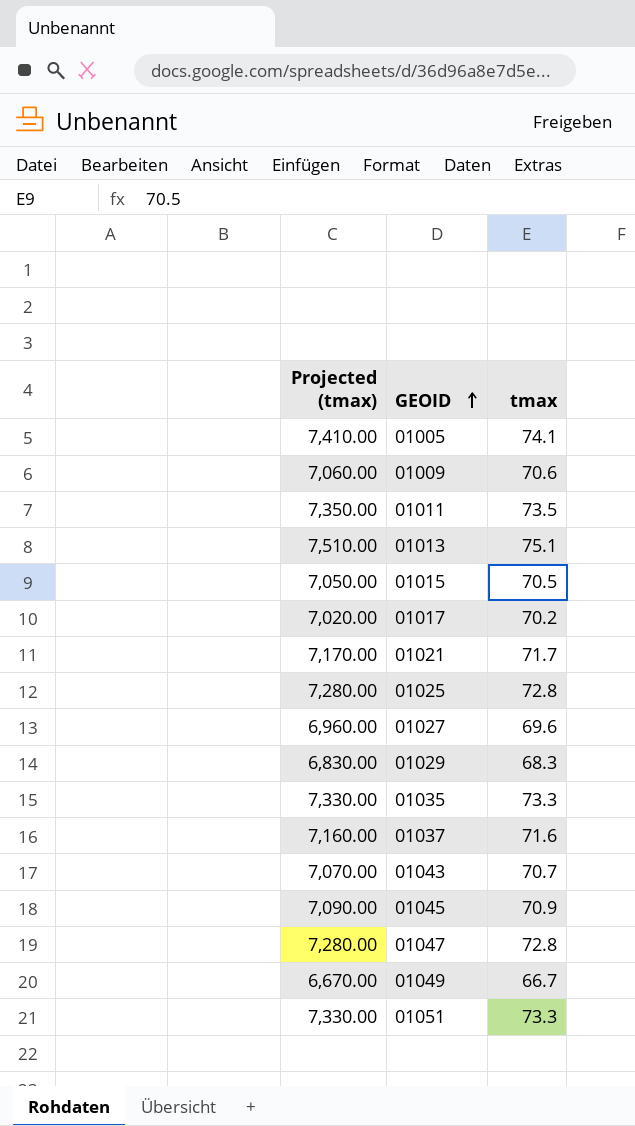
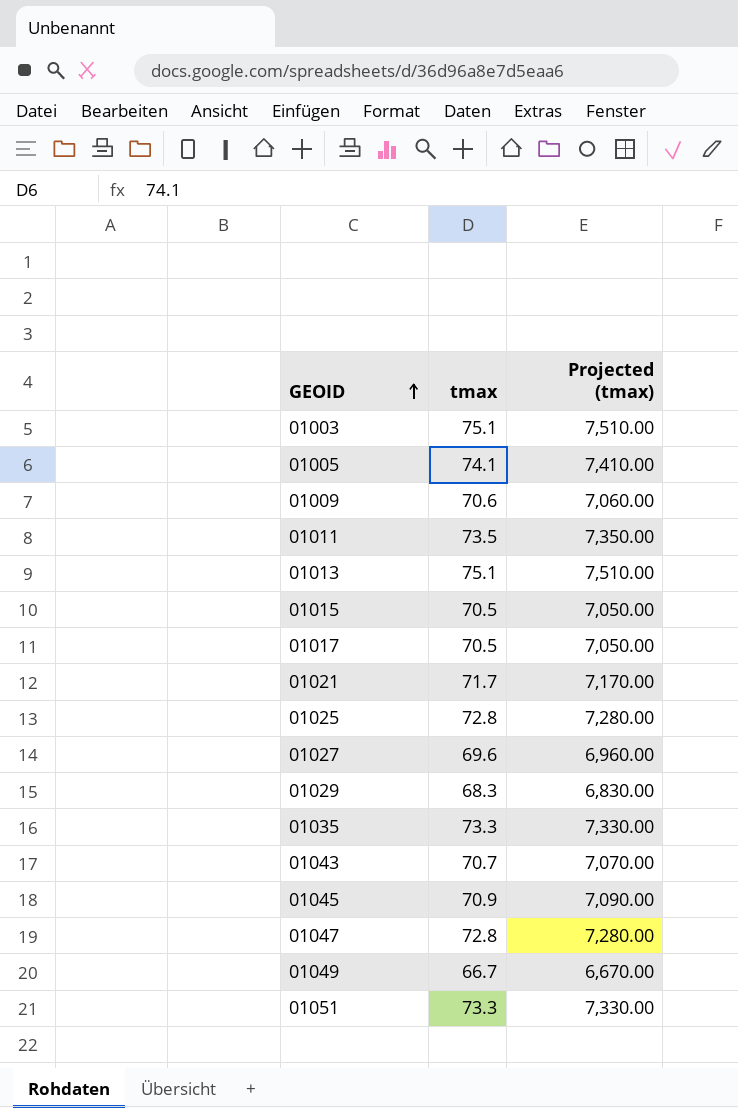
column Projected (tmax) | position: 1 -> 3
row 01037: 7,160.00 | 71.6 -> none
row 01003: none -> 75.1 | 7,510.00
01017 | tmax: 70.2 -> 70.5
01017 | Projected (tmax): 7,020.00 -> 7,050.00

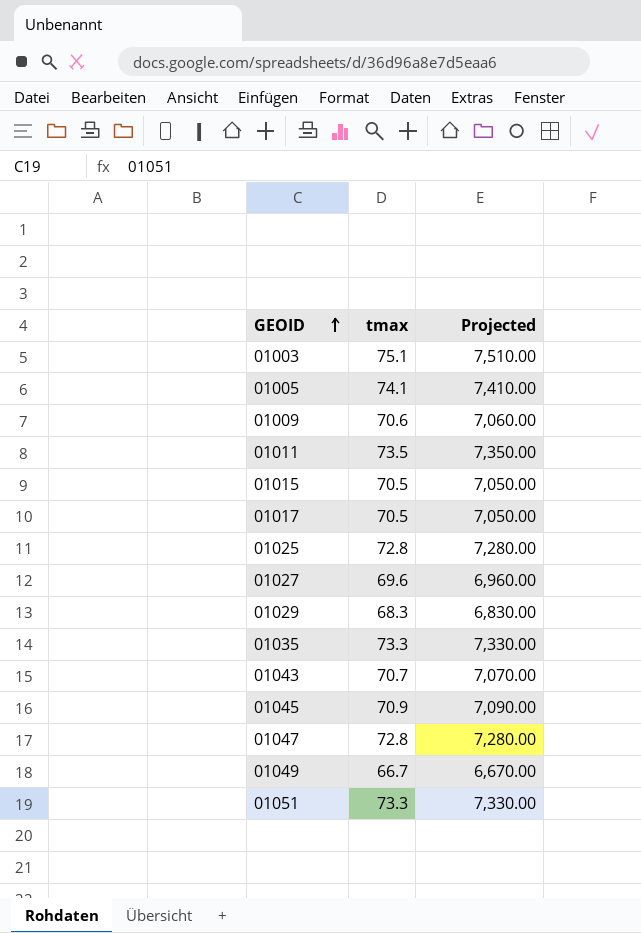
column name: Projected (tmax) -> Projected
row 01013: 75.1 | 7,510.00 -> none
row 01021: 71.7 | 7,170.00 -> none

